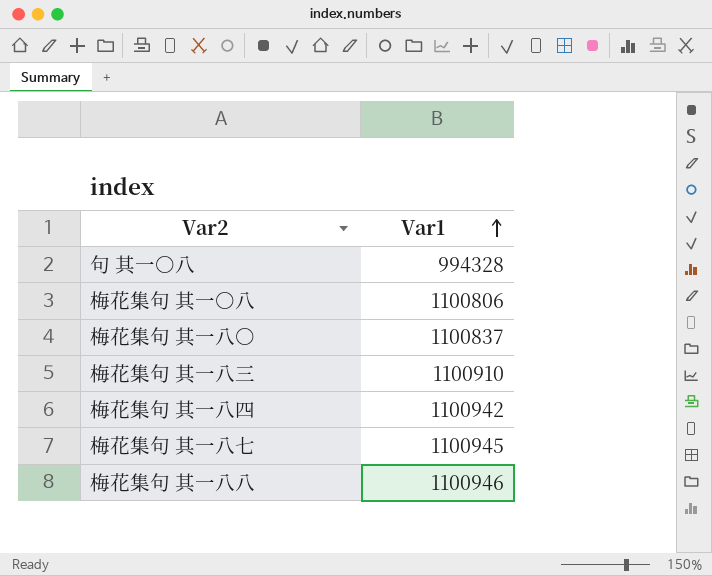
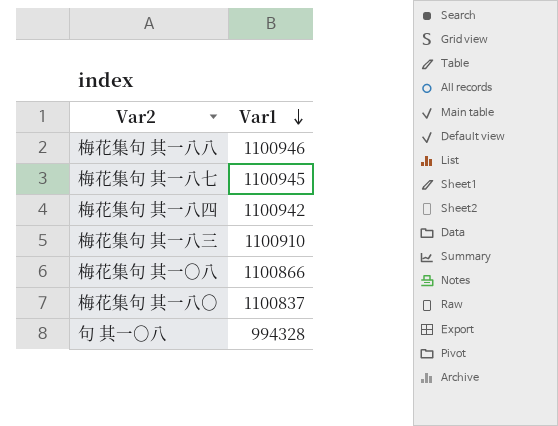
row order: Var1 ascending -> Var1 descending
梅花集句 其一○八 | Var1: 1100806 -> 1100866

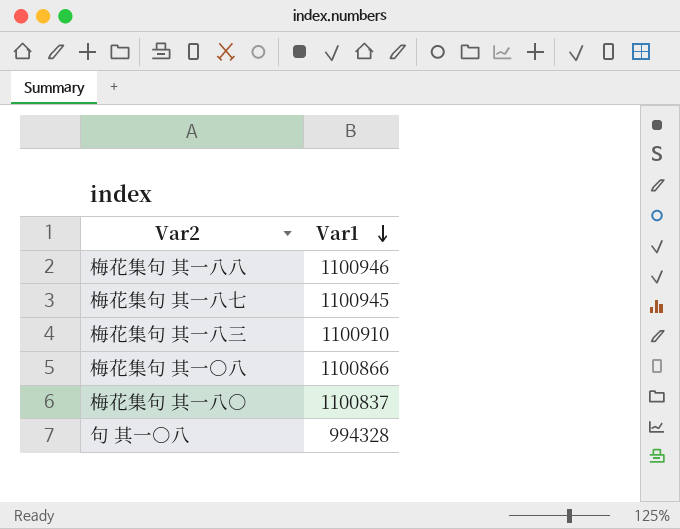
row 梅花集句 其一八四: 1100942 -> none

